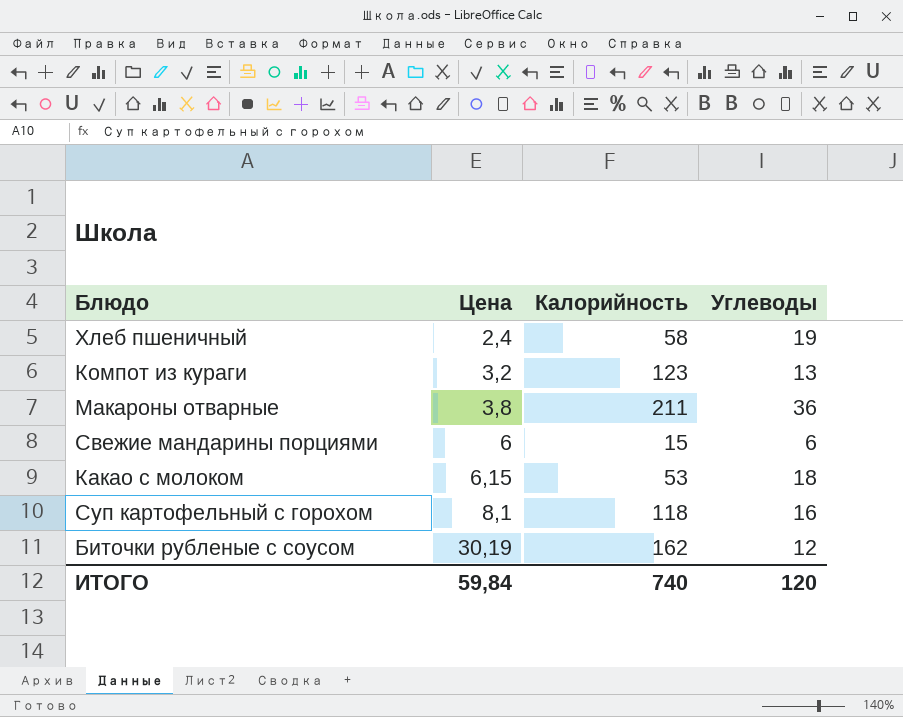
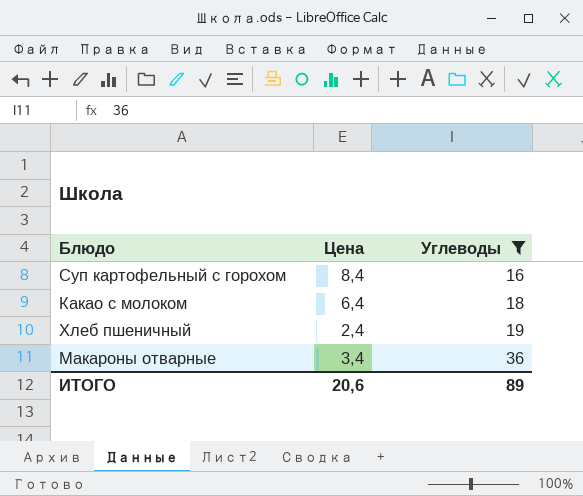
filter: none -> Углеводы >= 16
row order: Цена ascending -> Углеводы ascending
column Калорийность | position: 3 -> none
Суп картофельный с горохом | Цена: 8,1 -> 8,4
Какао с молоком | Цена: 6,15 -> 6,4
Макароны отварные | Цена: 3,8 -> 3,4
ИТОГО | Цена: 59,84 -> 20,6
ИТОГО | Углеводы: 120 -> 89

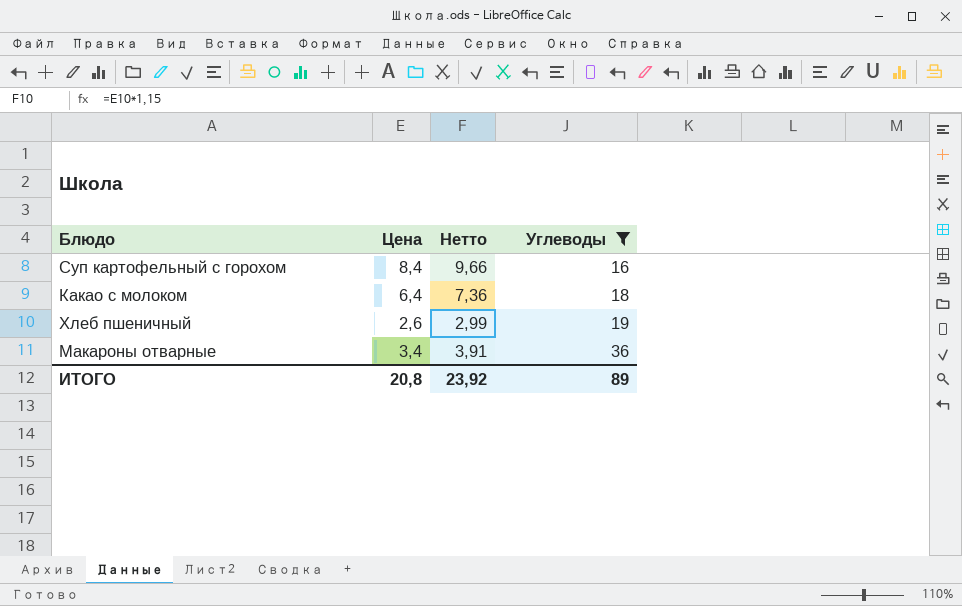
column Нетто | formula: none -> [Цена] * 1,15
Хлеб пшеничный | Цена: 2,4 -> 2,6
ИТОГО | Цена: 20,6 -> 20,8

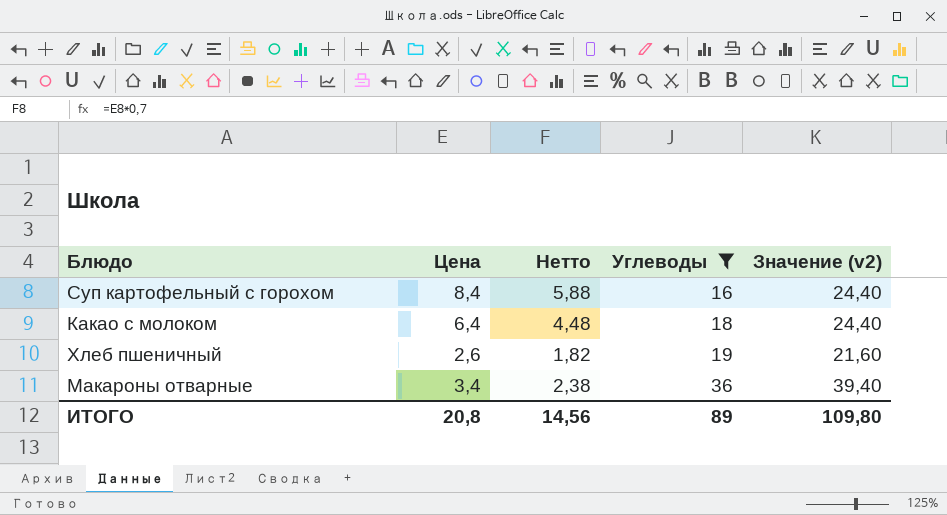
column Нетто | formula: [Цена] * 1,15 -> [Цена] * 0,7
column Значение (v2) | formula: none -> [Цена] + [Углеводы]
ИТОГО | Нетто: 23,92 -> 14,56

